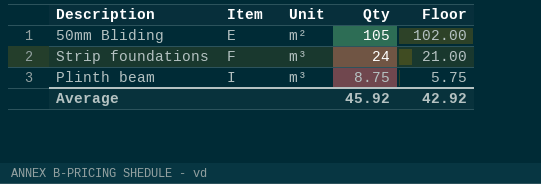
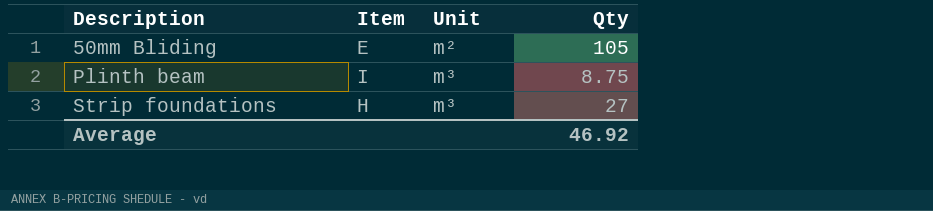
row order: Item ascending -> Description ascending
column Floor | formula: [Qty] - 3 -> none
Strip foundations | Item: F -> H
Strip foundations | Qty: 24 -> 27
Average | Qty: 45.92 -> 46.92

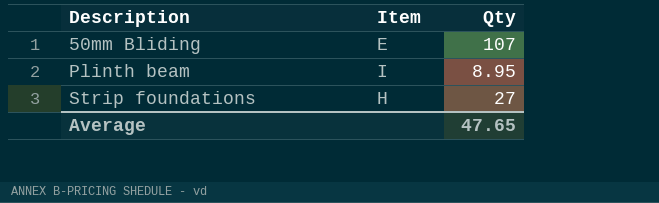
column Unit | position: 3 -> none
50mm Bliding | Qty: 105 -> 107
Plinth beam | Qty: 8.75 -> 8.95
Average | Qty: 46.92 -> 47.65

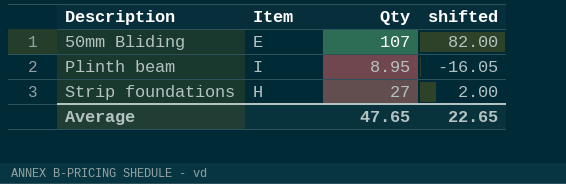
column shifted | formula: none -> [Qty] - 25

